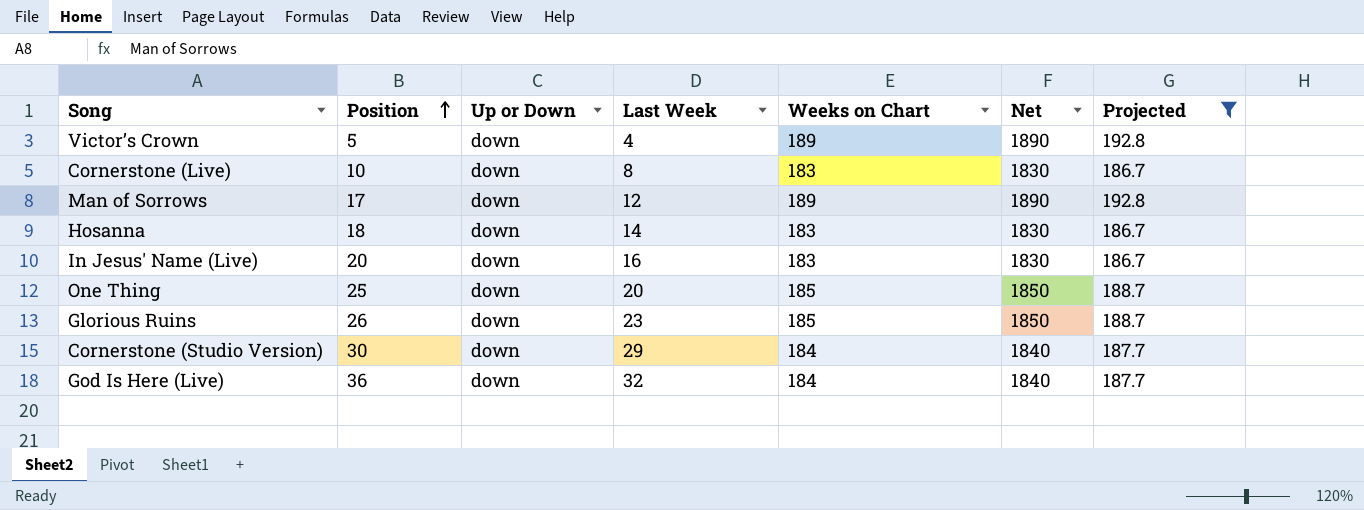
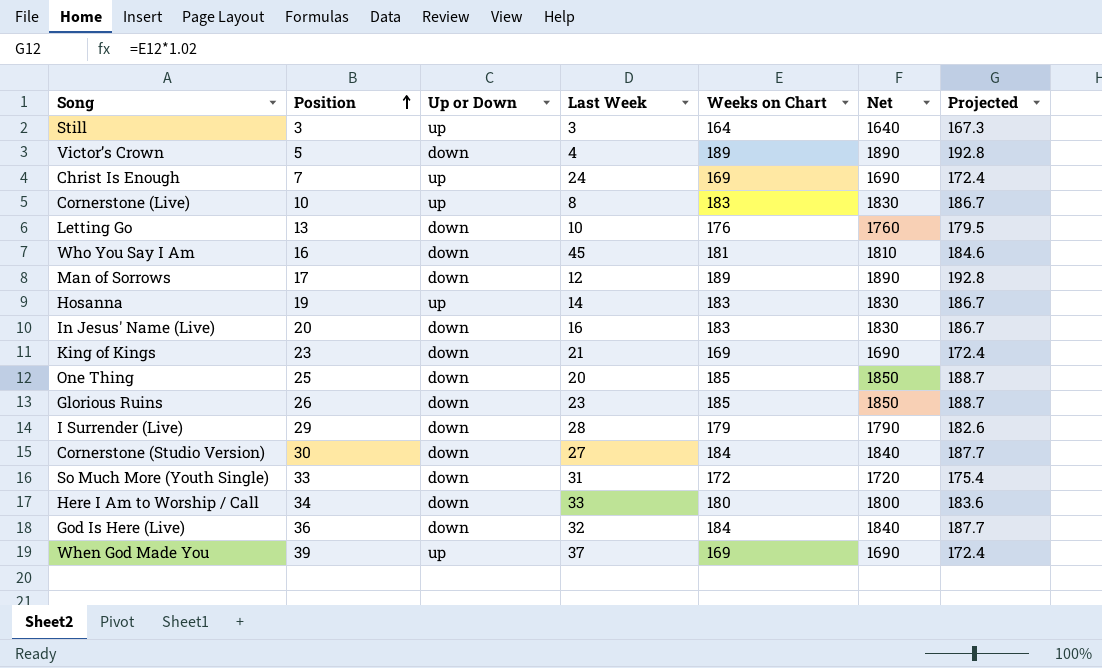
filter: Projected >= 186.7 -> none
Cornerstone (Live) | Up or Down: down -> up
Hosanna | Position: 18 -> 19
Hosanna | Up or Down: down -> up
Cornerstone (Studio Version) | Last Week: 29 -> 27

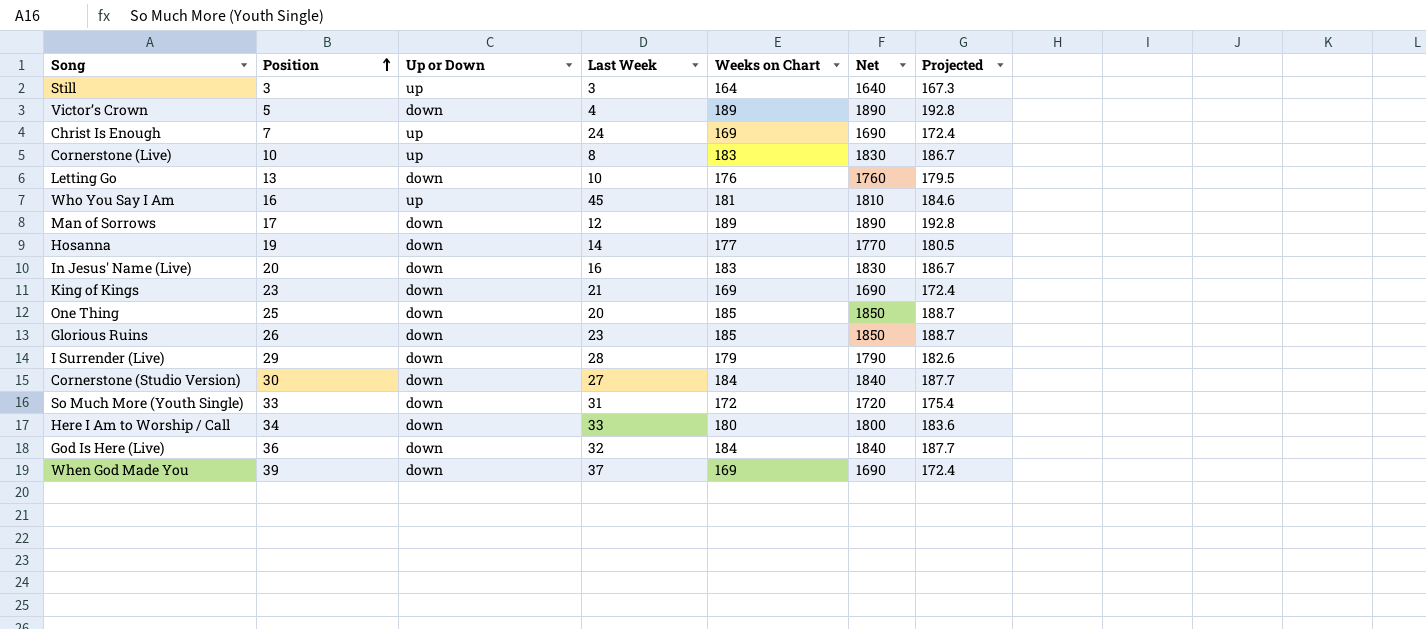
Who You Say I Am | Up or Down: down -> up
Hosanna | Up or Down: up -> down
Hosanna | Weeks on Chart: 183 -> 177
Hosanna | Net: 1830 -> 1770
Hosanna | Projected: 186.7 -> 180.5
When God Made You | Up or Down: up -> down

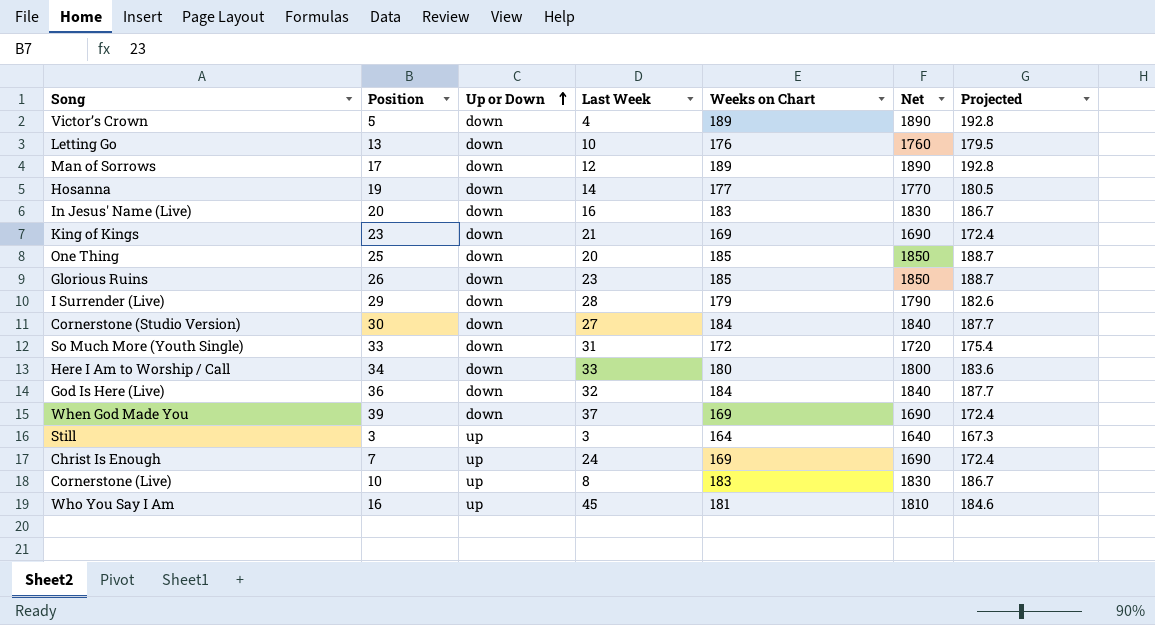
row order: Position ascending -> Up or Down ascending

